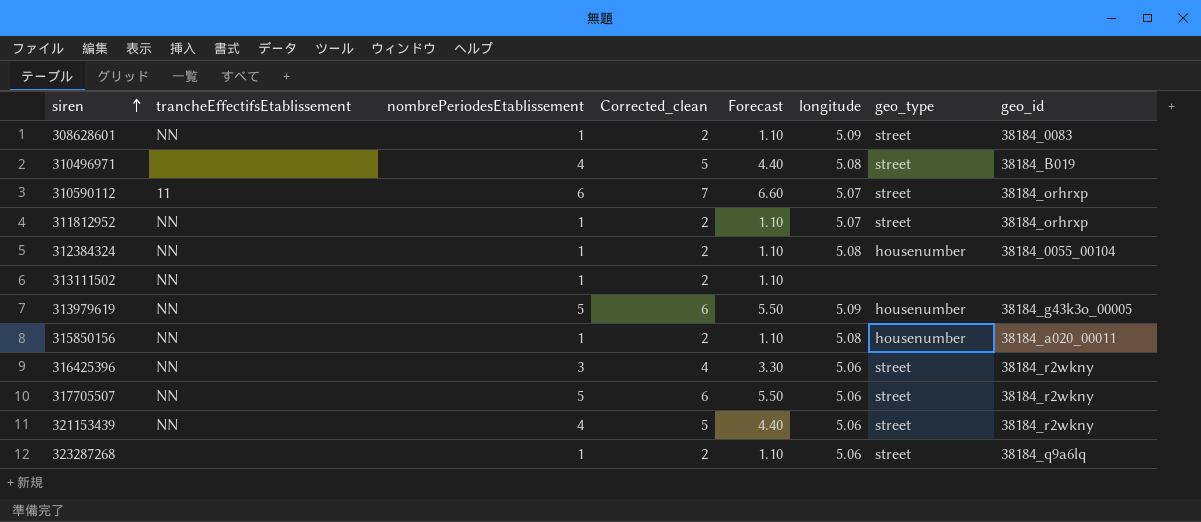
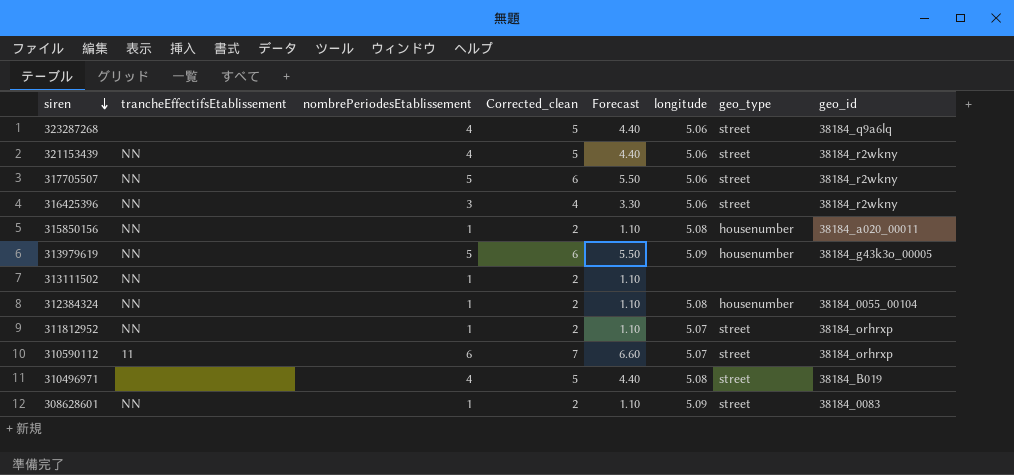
row order: siren ascending -> siren descending
323287268 | nombrePeriodesEtablissement: 1 -> 4
323287268 | Corrected_clean: 2 -> 5
323287268 | Forecast: 1.10 -> 4.40

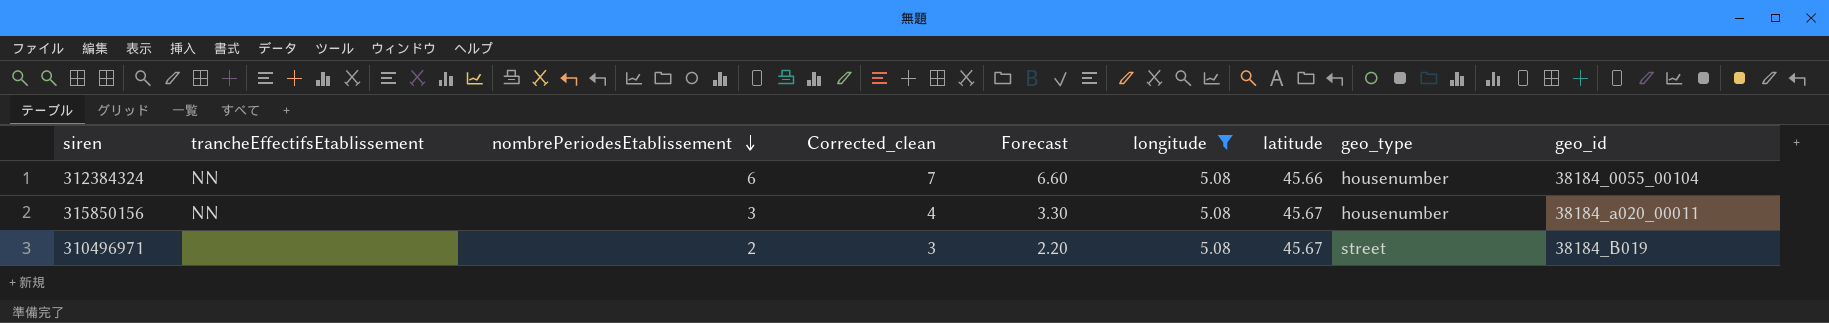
filter: none -> longitude = 5.08
row order: siren descending -> nombrePeriodesEtablissement descending
column latitude | position: none -> 7
312384324 | nombrePeriodesEtablissement: 1 -> 6
312384324 | Corrected_clean: 2 -> 7
312384324 | Forecast: 1.10 -> 6.60
315850156 | nombrePeriodesEtablissement: 1 -> 3
315850156 | Corrected_clean: 2 -> 4
315850156 | Forecast: 1.10 -> 3.30
310496971 | nombrePeriodesEtablissement: 4 -> 2
310496971 | Corrected_clean: 5 -> 3
310496971 | Forecast: 4.40 -> 2.20

